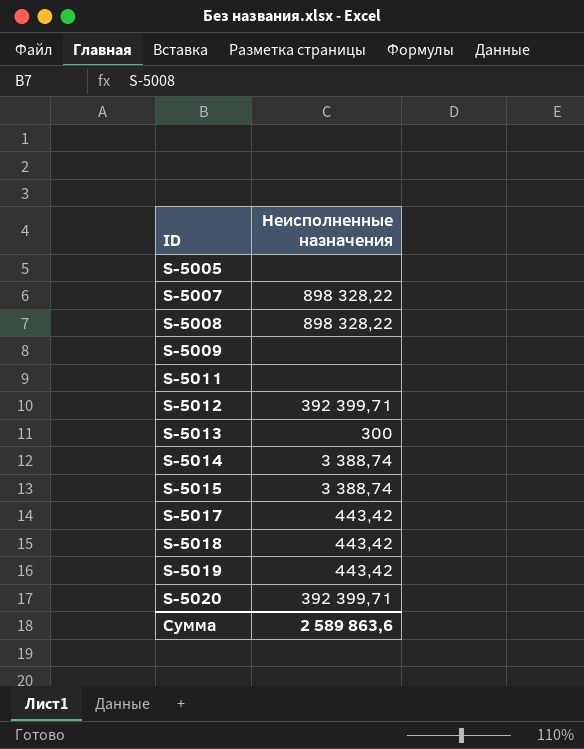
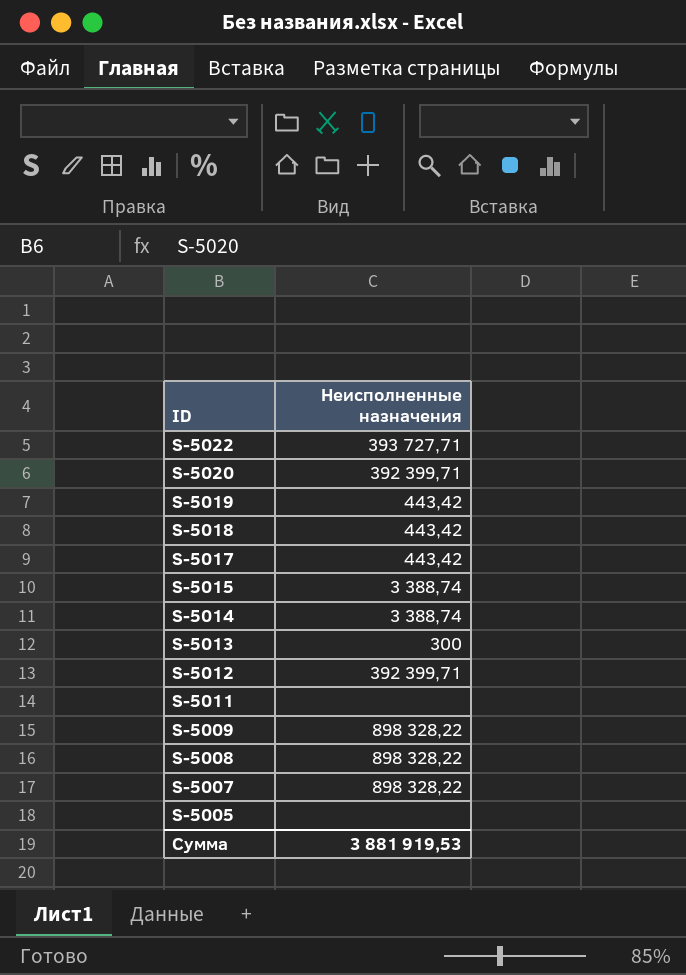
row order: ID ascending -> ID descending
row S-5022: none -> 393 727,71
S-5009 | Неисполненные назначения: none -> 898 328,22
Сумма | Неисполненные назначения: 2 589 863,6 -> 3 881 919,53

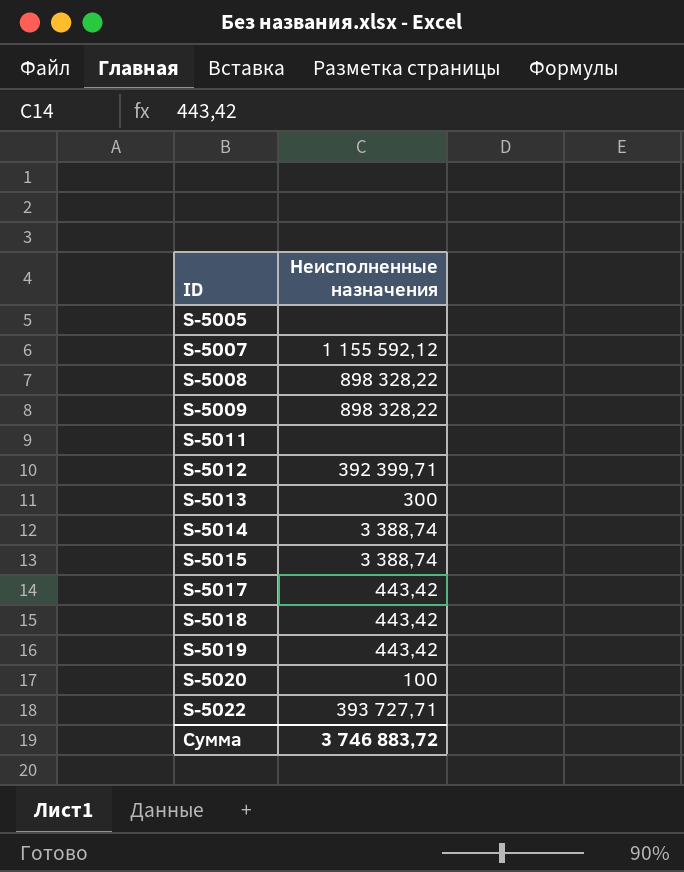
row order: ID descending -> ID ascending
S-5007 | Неисполненные назначения: 898 328,22 -> 1 155 592,12
S-5020 | Неисполненные назначения: 392 399,71 -> 100
Сумма | Неисполненные назначения: 3 881 919,53 -> 3 746 883,72

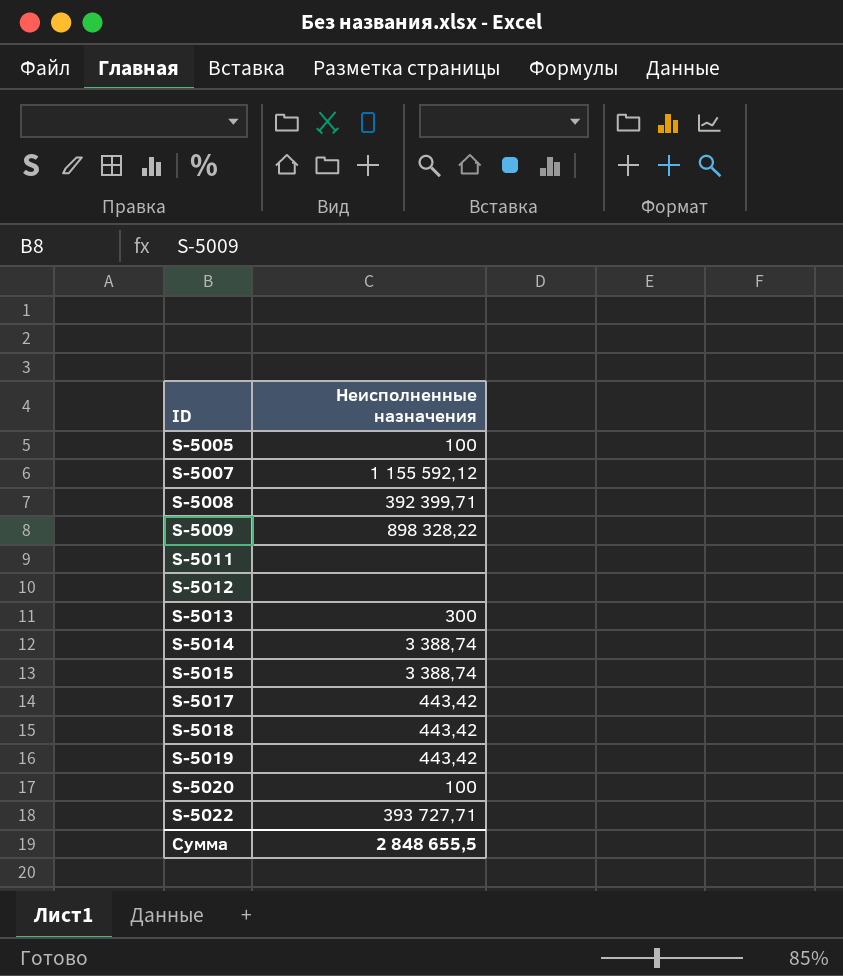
S-5005 | Неисполненные назначения: none -> 100
S-5008 | Неисполненные назначения: 898 328,22 -> 392 399,71
S-5012 | Неисполненные назначения: 392 399,71 -> none
Сумма | Неисполненные назначения: 3 746 883,72 -> 2 848 655,5

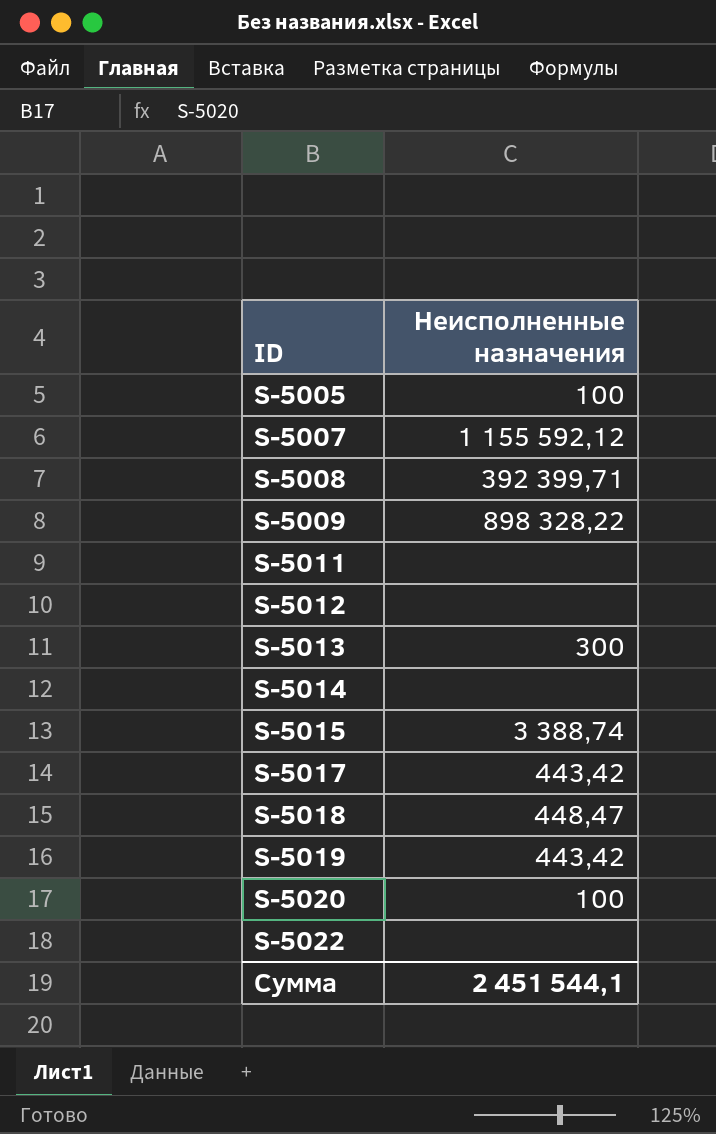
S-5014 | Неисполненные назначения: 3 388,74 -> none
S-5018 | Неисполненные назначения: 443,42 -> 448,47
S-5022 | Неисполненные назначения: 393 727,71 -> none
Сумма | Неисполненные назначения: 2 848 655,5 -> 2 451 544,1

